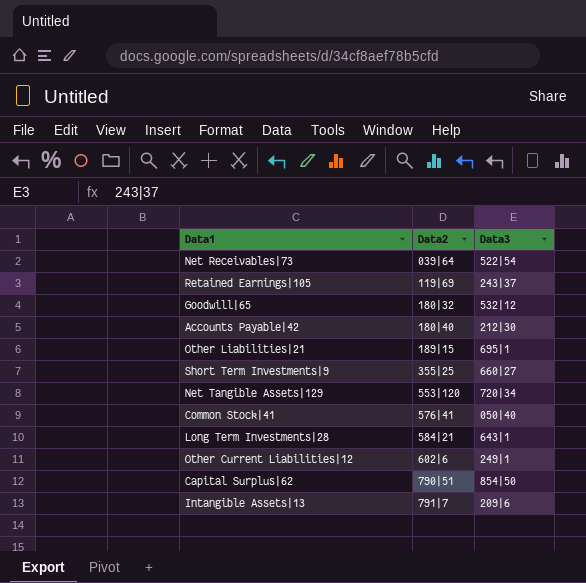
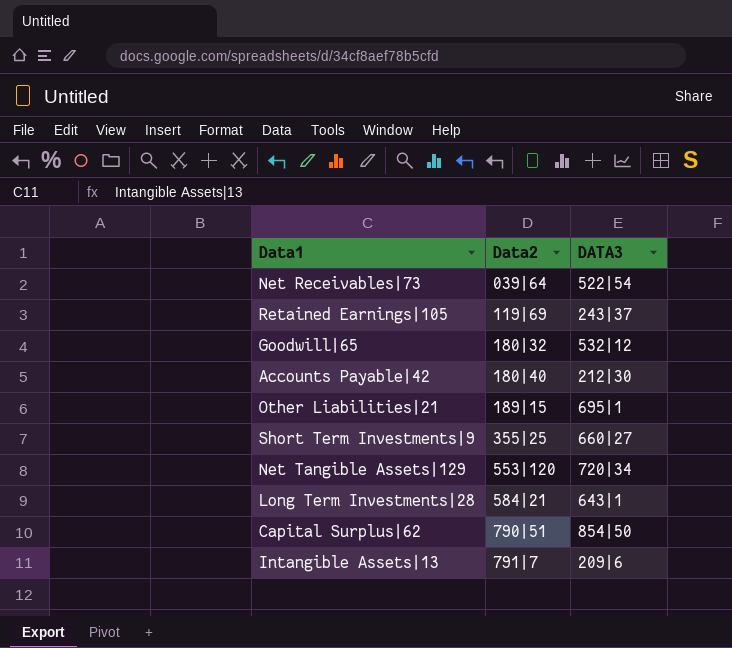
column name: Data3 -> DATA3
row Common Stock|41: 576|41 | 050|40 -> none
row Other Current Liabilities|12: 602|6 | 249|1 -> none

